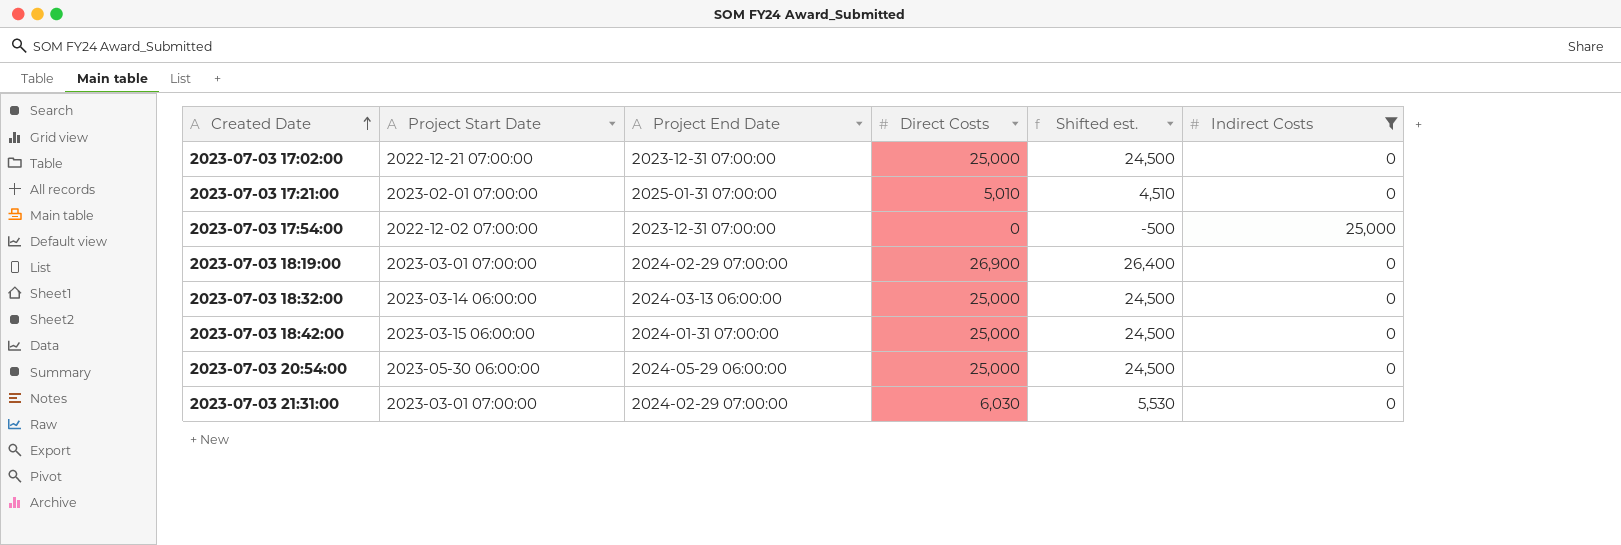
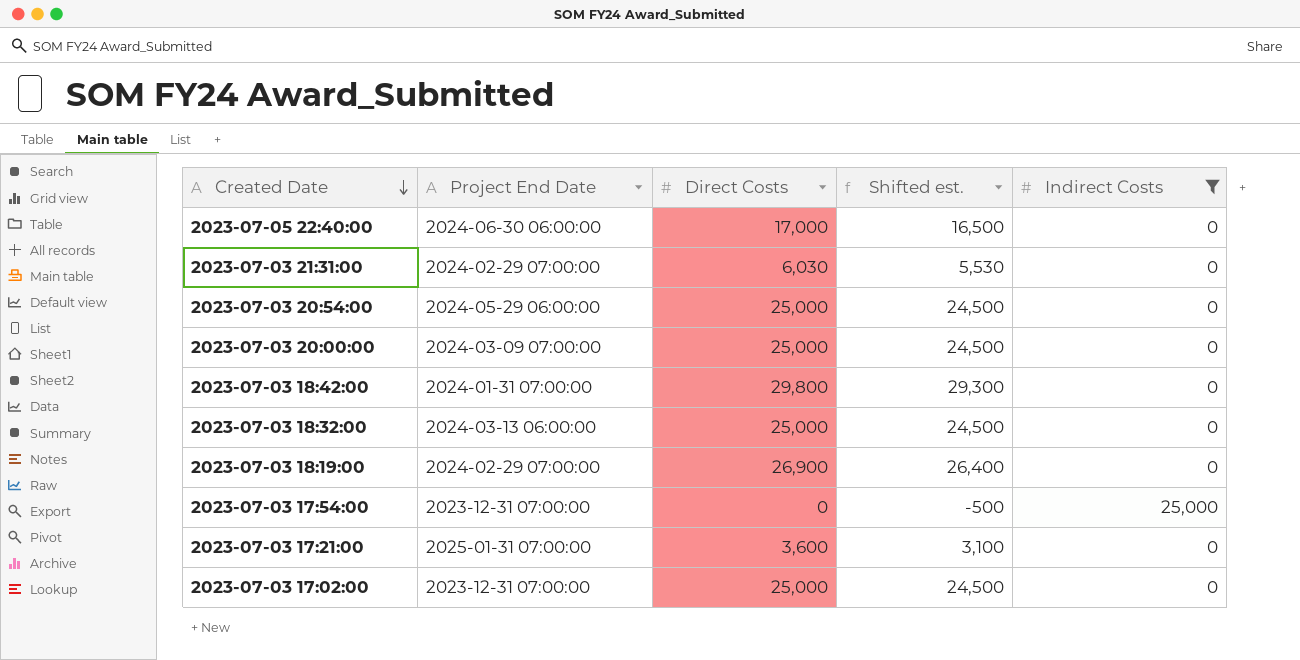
row order: Created Date ascending -> Created Date descending
column Project Start Date | position: 2 -> none
row 2023-07-05 22:40:00: none -> 2024-06-30 06:00:00 | 17,000 | 16,500 | 0
row 2023-07-03 20:00:00: none -> 2024-03-09 07:00:00 | 25,000 | 24,500 | 0
2023-07-03 18:42:00 | Direct Costs: 25,000 -> 29,800
2023-07-03 18:42:00 | Shifted est.: 24,500 -> 29,300
2023-07-03 17:21:00 | Direct Costs: 5,010 -> 3,600
2023-07-03 17:21:00 | Shifted est.: 4,510 -> 3,100

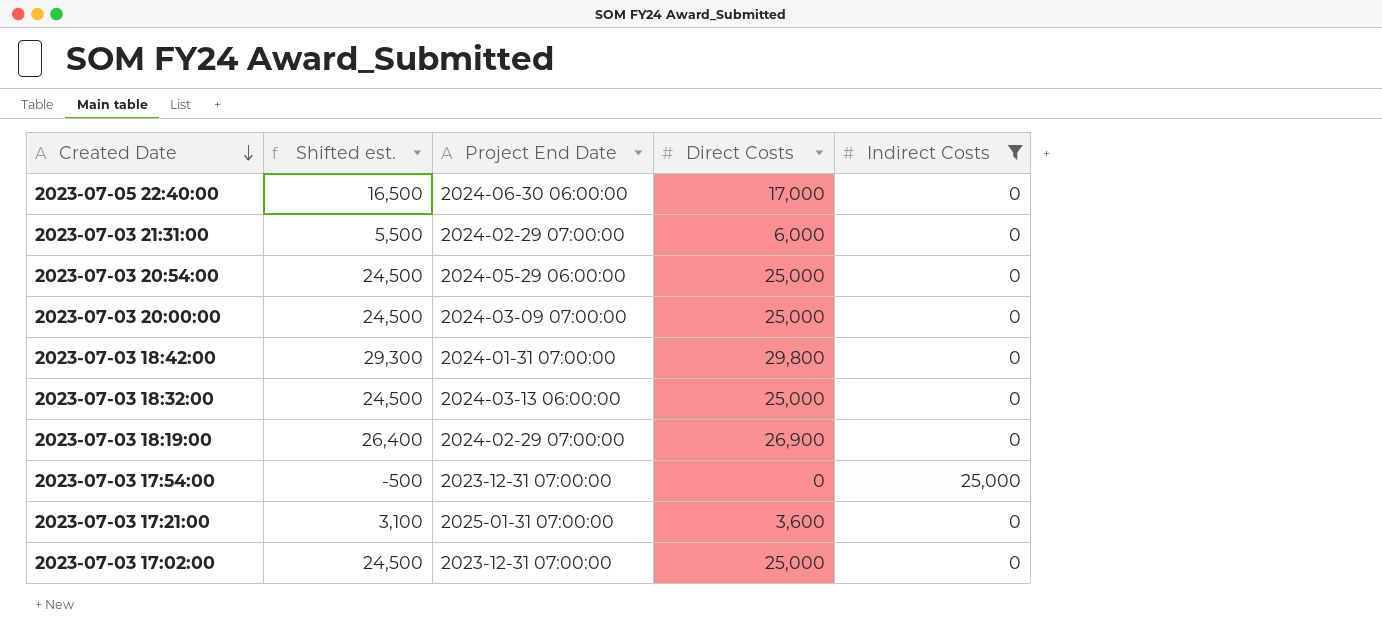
column Shifted est. | position: 4 -> 2
2023-07-03 21:31:00 | Shifted est.: 5,530 -> 5,500
2023-07-03 21:31:00 | Direct Costs: 6,030 -> 6,000

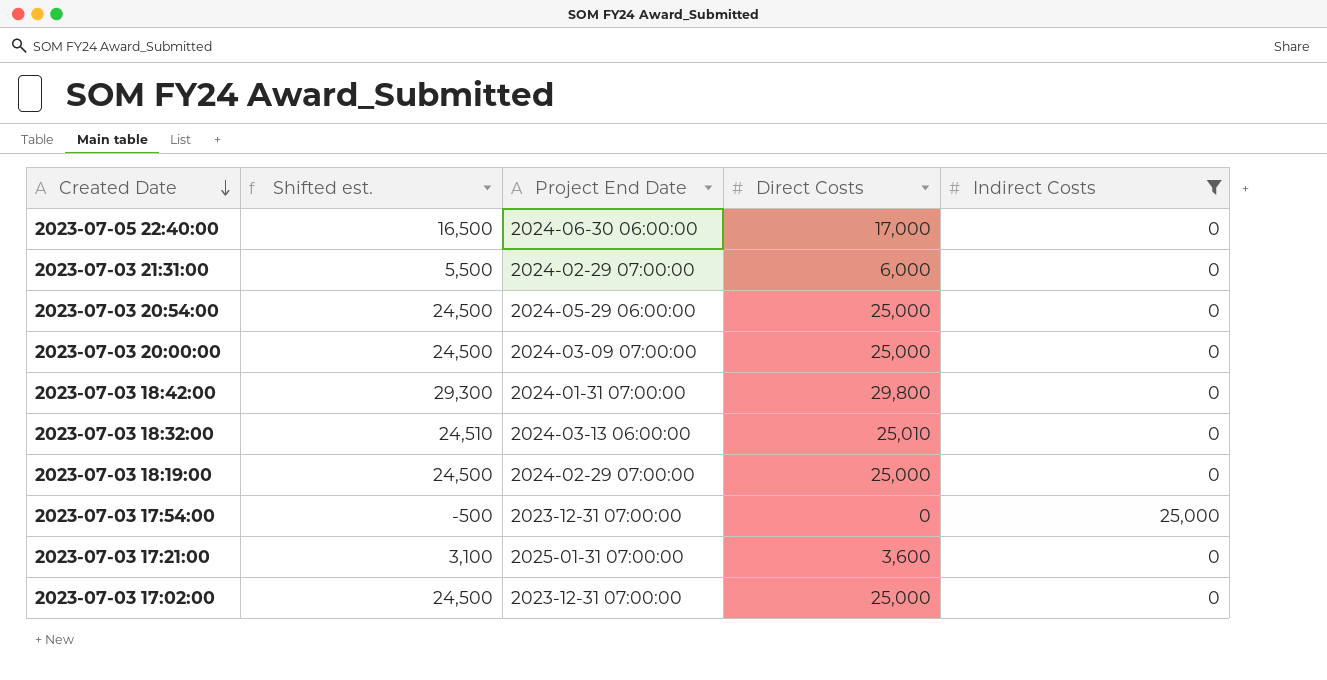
2023-07-03 18:32:00 | Shifted est.: 24,500 -> 24,510
2023-07-03 18:32:00 | Direct Costs: 25,000 -> 25,010
2023-07-03 18:19:00 | Shifted est.: 26,400 -> 24,500
2023-07-03 18:19:00 | Direct Costs: 26,900 -> 25,000

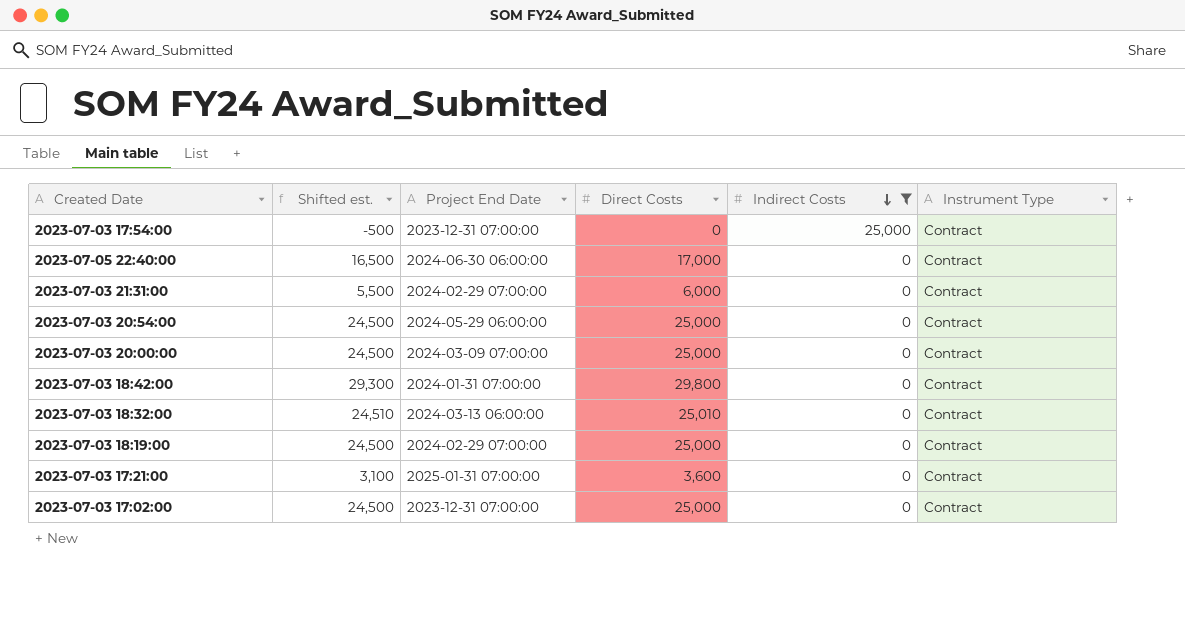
row order: Created Date descending -> Indirect Costs descending
column Instrument Type | position: none -> 6

